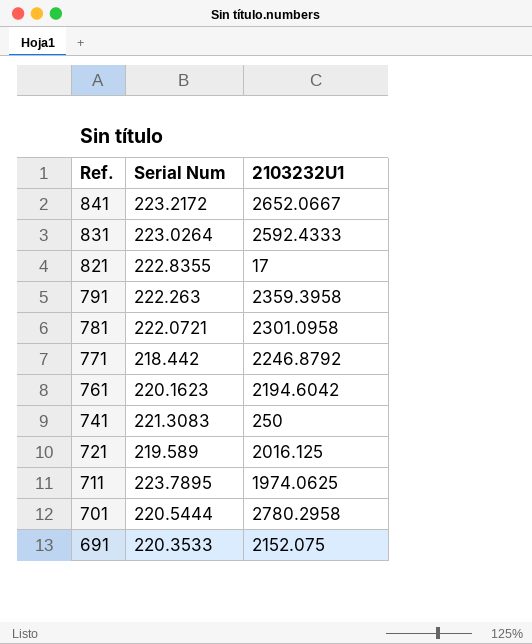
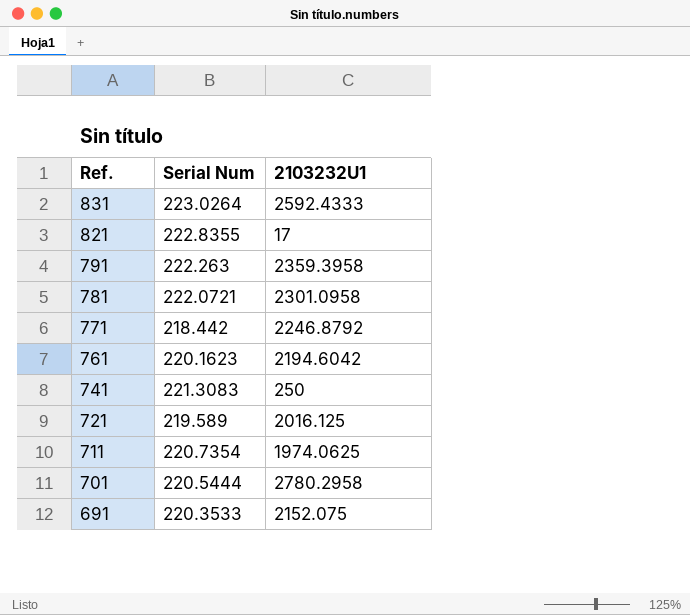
row 841: 223.2172 | 2652.0667 -> none
711 | Serial Num: 223.7895 -> 220.7354

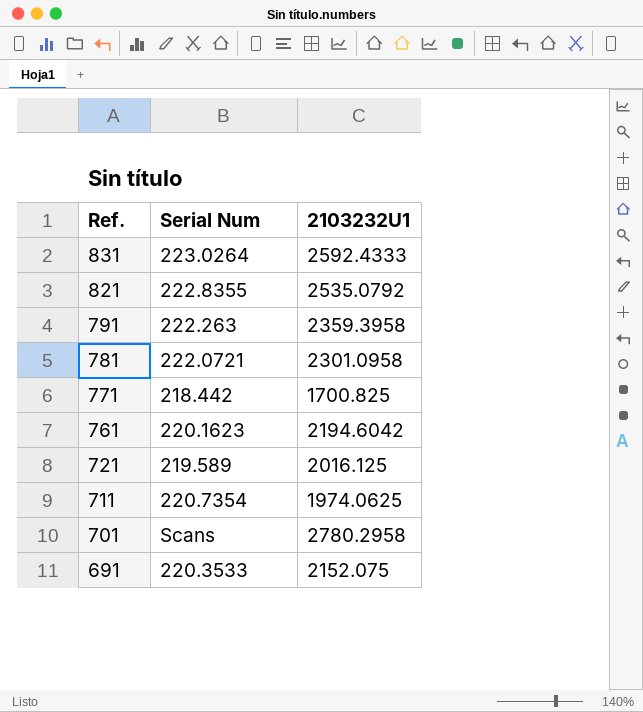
row 741: 221.3083 | 250 -> none
821 | 2103232U1: 17 -> 2535.0792
771 | 2103232U1: 2246.8792 -> 1700.825
701 | Serial Num: 220.5444 -> Scans

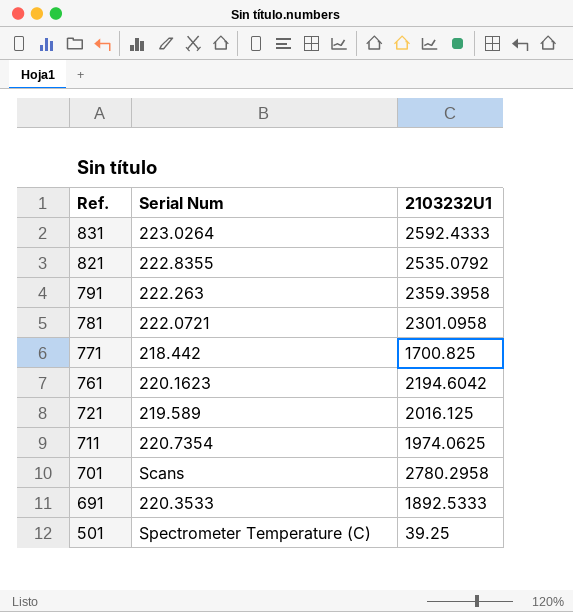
691 | 2103232U1: 2152.075 -> 1892.5333
row 501: none -> Spectrometer Temperature (C) | 39.25

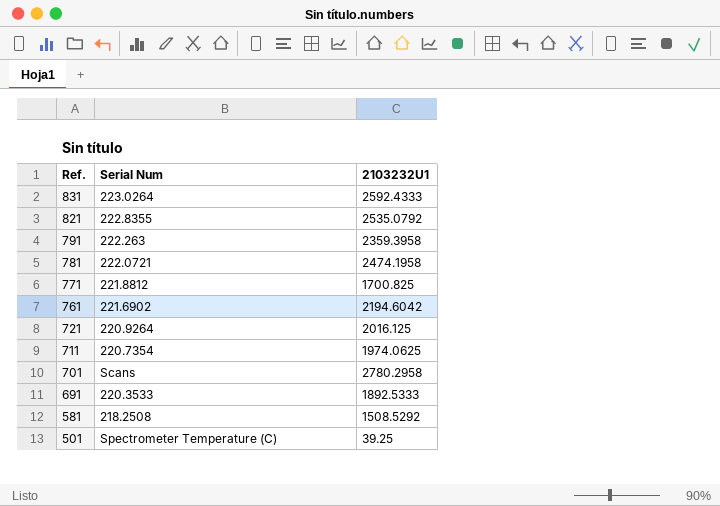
781 | 2103232U1: 2301.0958 -> 2474.1958
771 | Serial Num: 218.442 -> 221.8812
761 | Serial Num: 220.1623 -> 221.6902
721 | Serial Num: 219.589 -> 220.9264
row 581: none -> 218.2508 | 1508.5292

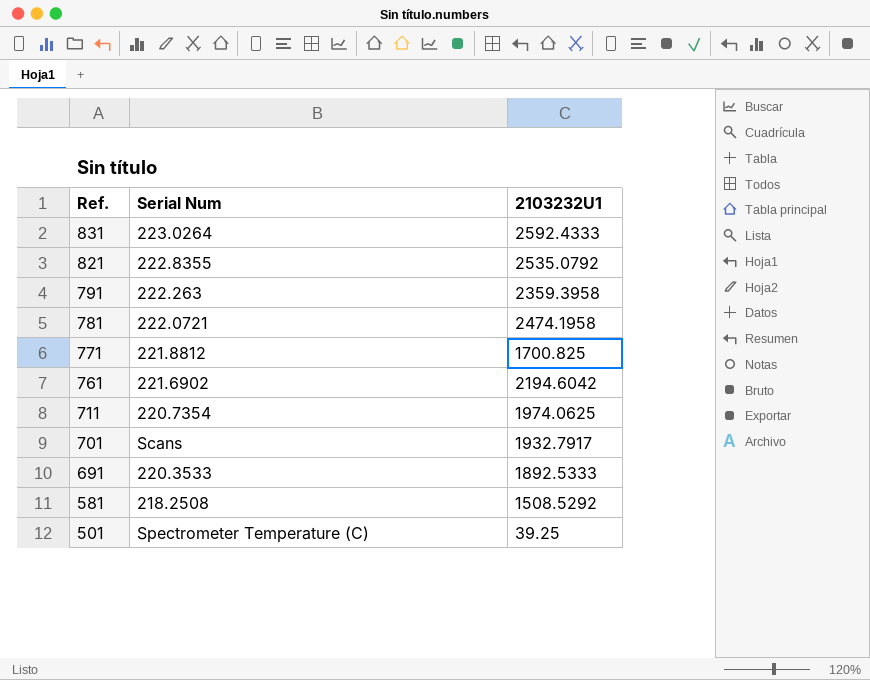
row 721: 220.9264 | 2016.125 -> none
701 | 2103232U1: 2780.2958 -> 1932.7917

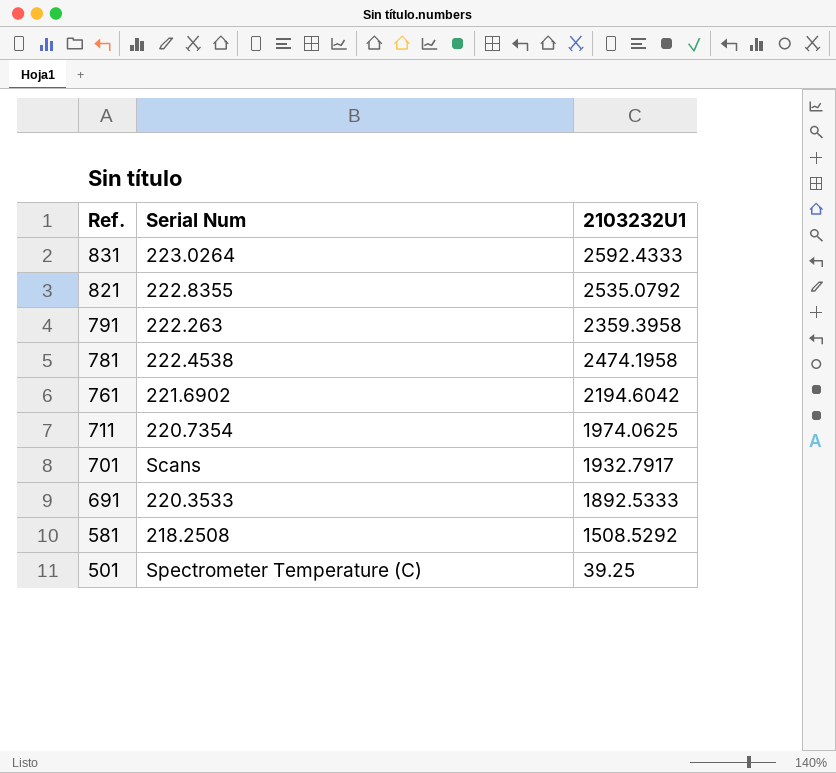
row 771: 221.8812 | 1700.825 -> none
781 | Serial Num: 222.0721 -> 222.4538

